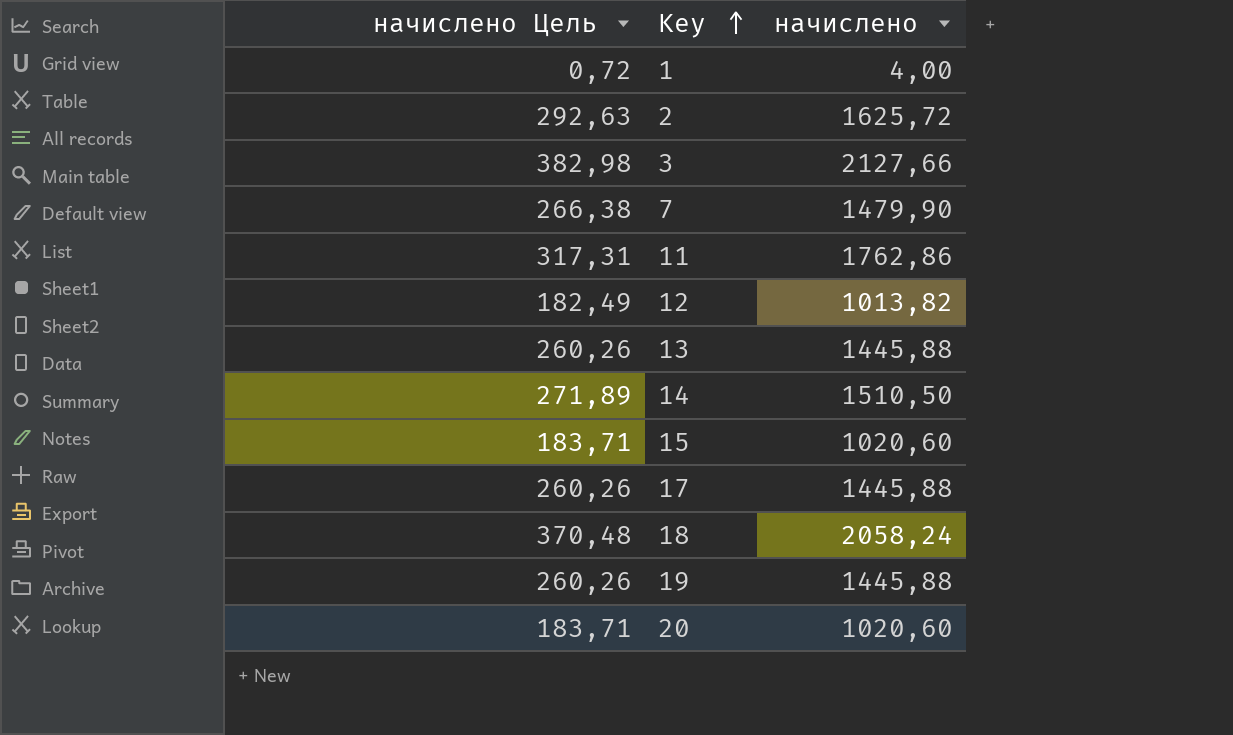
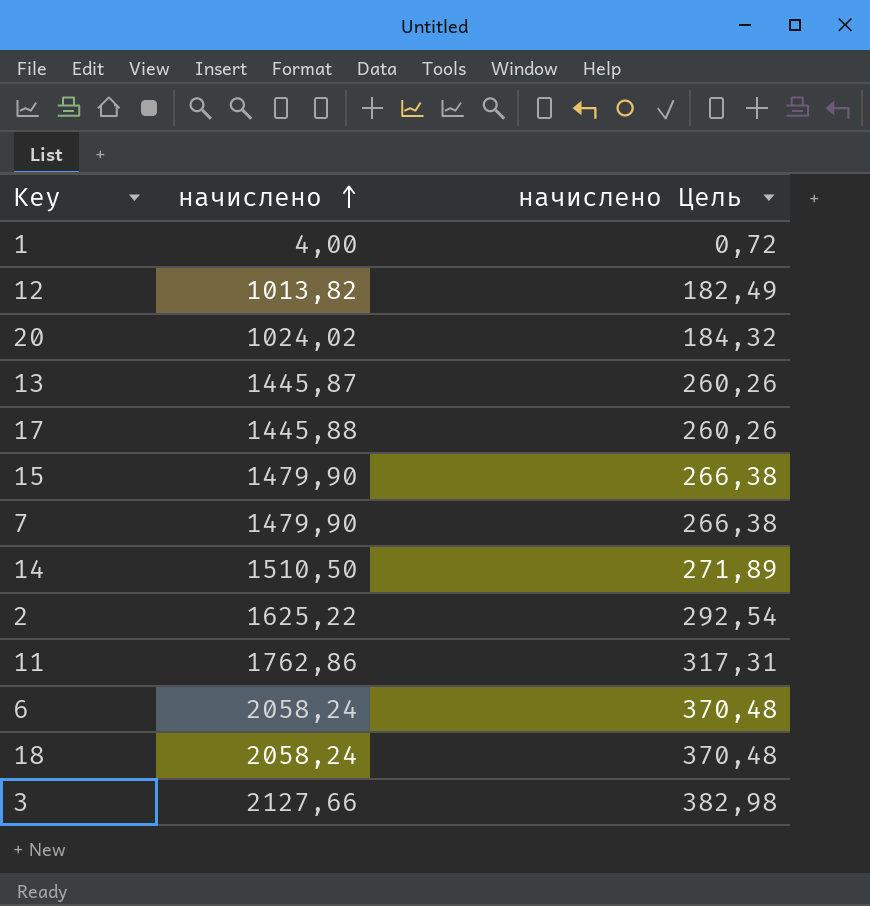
row order: Key ascending -> начислено ascending
column начислено Цель | position: 1 -> 3
row 19: 260,26 | 1445,88 -> none
20 | начислено: 1020,60 -> 1024,02
20 | начислено Цель: 183,71 -> 184,32
13 | начислено: 1445,88 -> 1445,87
15 | начислено: 1020,60 -> 1479,90
15 | начислено Цель: 183,71 -> 266,38
2 | начислено: 1625,72 -> 1625,22
2 | начислено Цель: 292,63 -> 292,54
row 6: none -> 2058,24 | 370,48

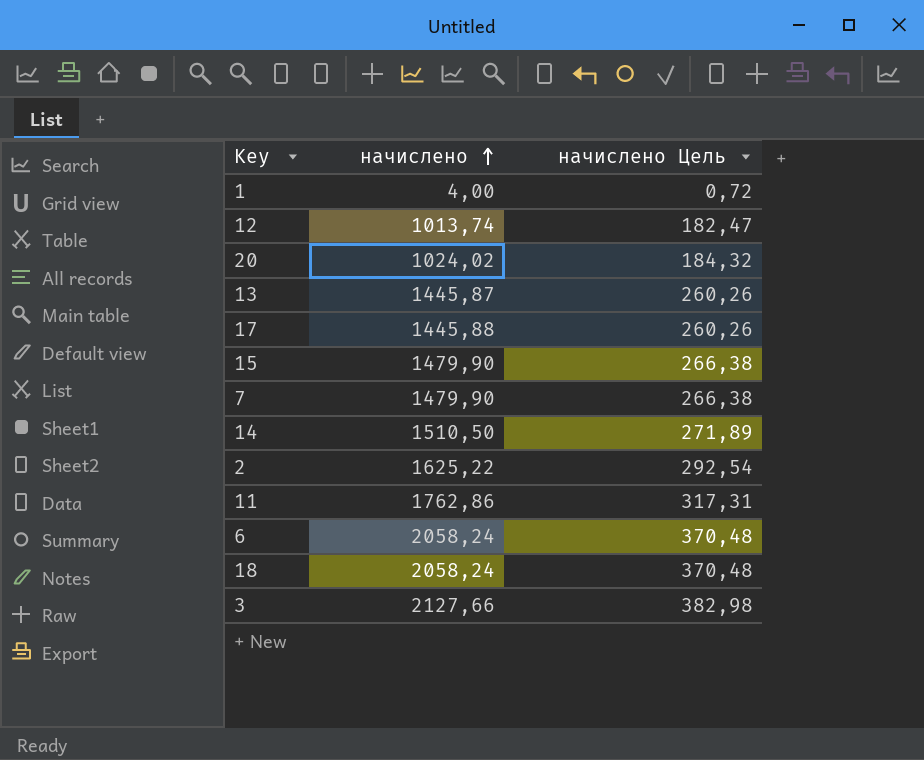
12 | начислено: 1013,82 -> 1013,74
12 | начислено Цель: 182,49 -> 182,47

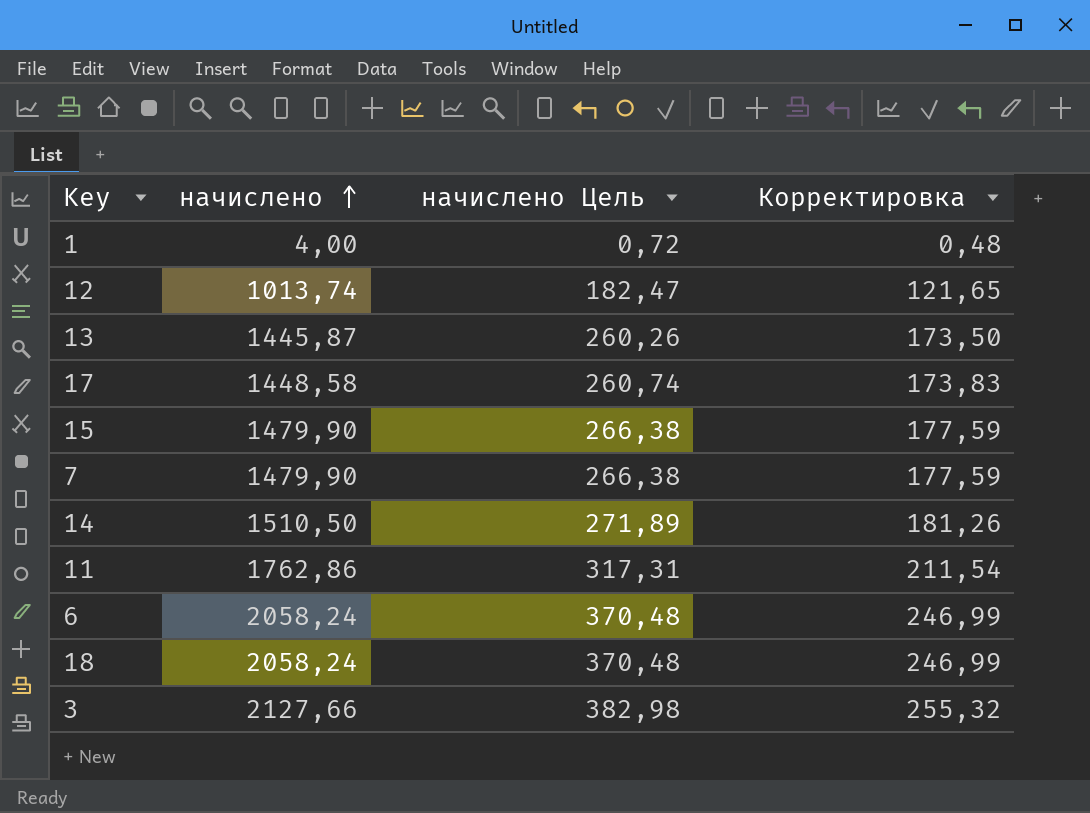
column Корректировка | formula: none -> [начислено] * 0,12
row 20: 1024,02 | 184,32 -> none
row 2: 1625,22 | 292,54 -> none
17 | начислено: 1445,88 -> 1448,58
17 | начислено Цель: 260,26 -> 260,74

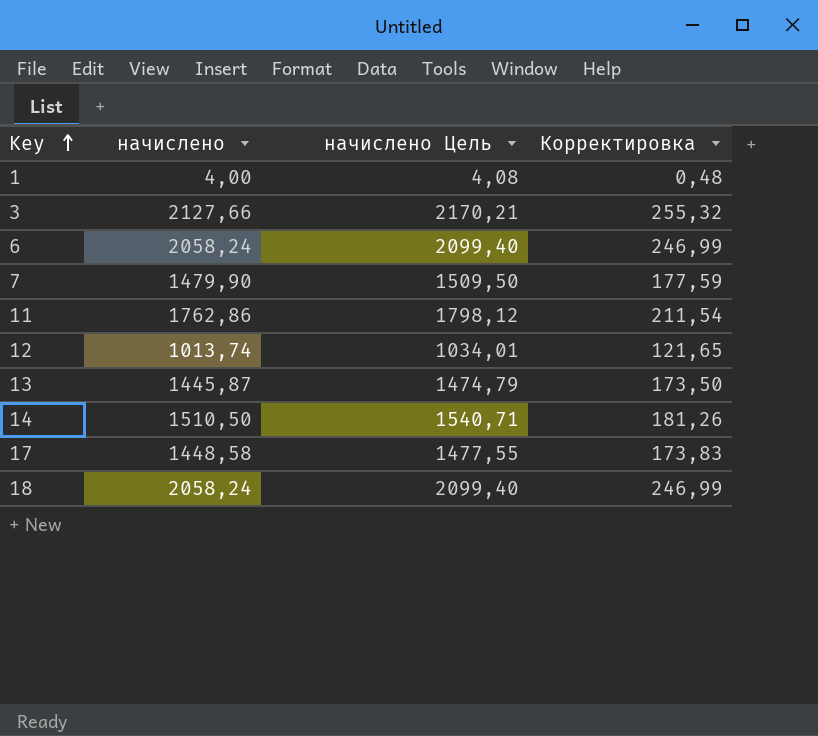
row order: начислено ascending -> Key ascending
column начислено Цель | formula: [начислено] * 0,18 -> [начислено] * 1,02
row 15: 1479,90 | 266,38 | 177,59 -> none

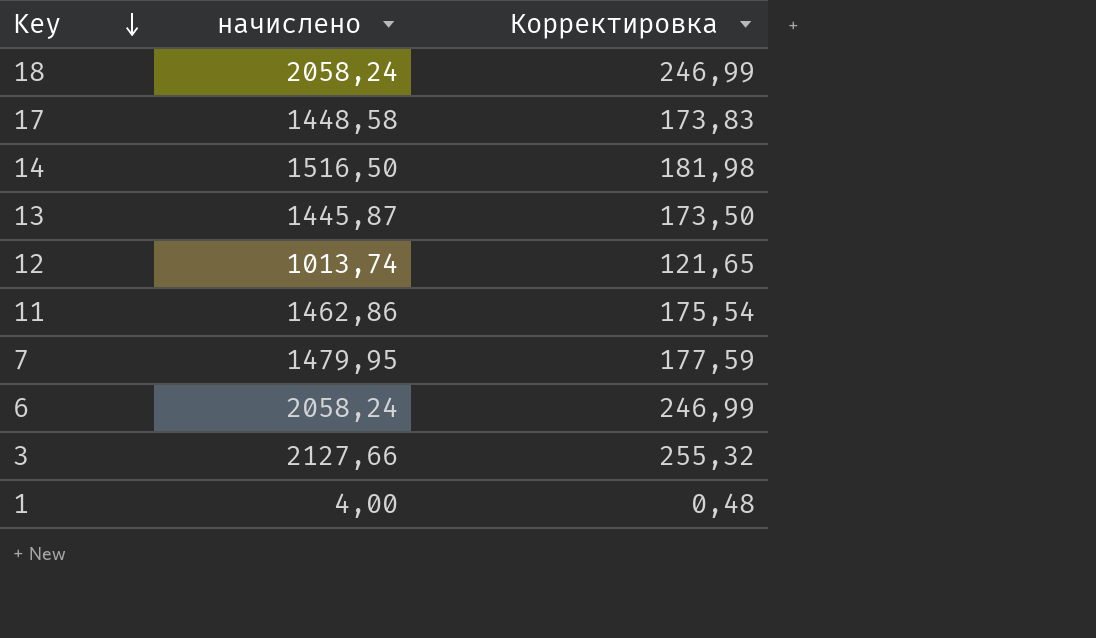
row order: Key ascending -> Key descending
column начислено Цель | formula: [начислено] * 1,02 -> none
14 | начислено: 1510,50 -> 1516,50
14 | Корректировка: 181,26 -> 181,98
11 | начислено: 1762,86 -> 1462,86
11 | Корректировка: 211,54 -> 175,54
7 | начислено: 1479,90 -> 1479,95

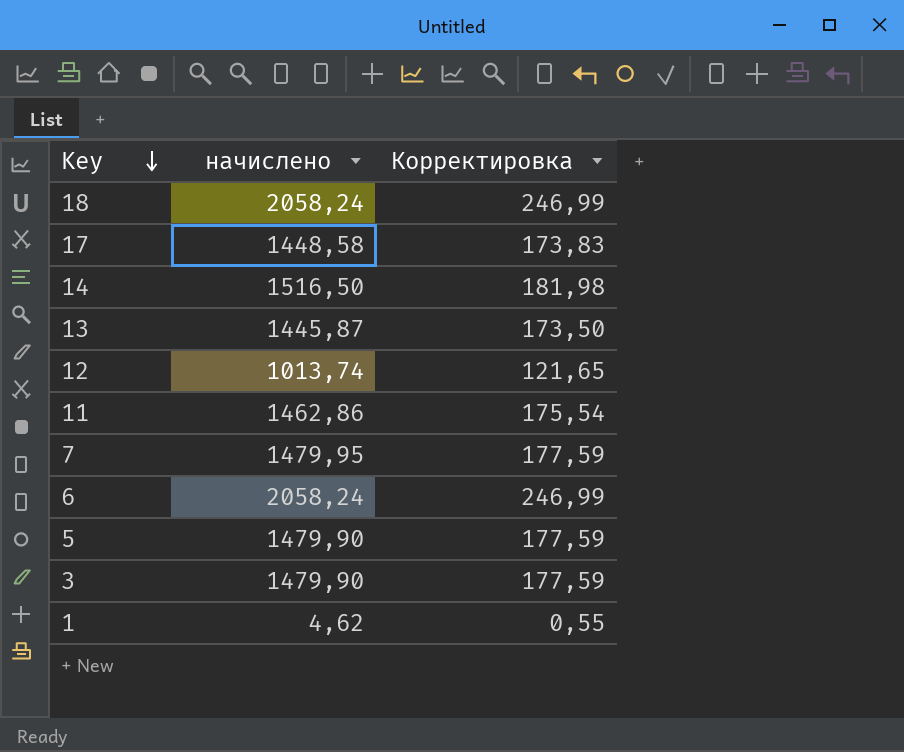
row 5: none -> 1479,90 | 177,59
3 | начислено: 2127,66 -> 1479,90
3 | Корректировка: 255,32 -> 177,59
1 | начислено: 4,00 -> 4,62
1 | Корректировка: 0,48 -> 0,55

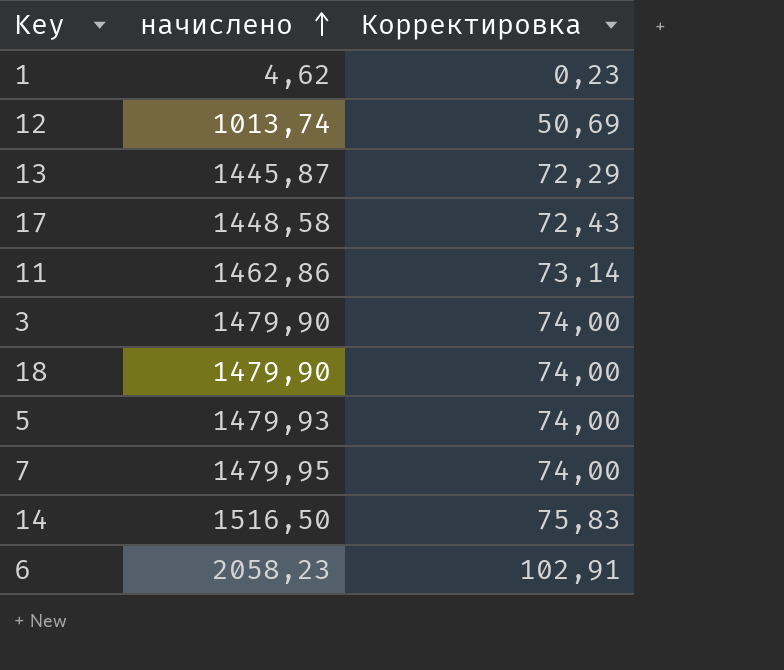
row order: Key descending -> начислено ascending
column Корректировка | formula: [начислено] * 0,12 -> [начислено] * 0,05
18 | начислено: 2058,24 -> 1479,90
5 | начислено: 1479,90 -> 1479,93
6 | начислено: 2058,24 -> 2058,23

